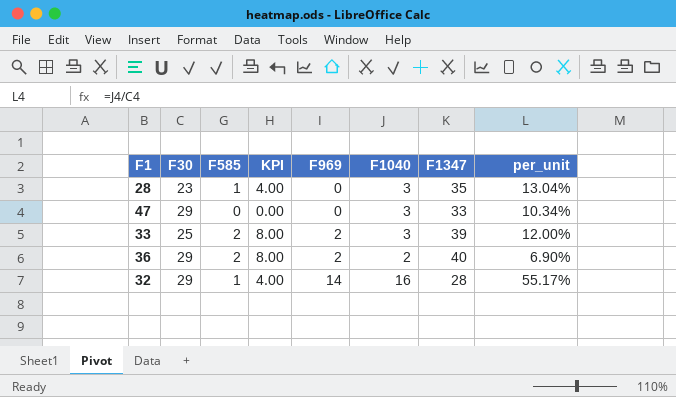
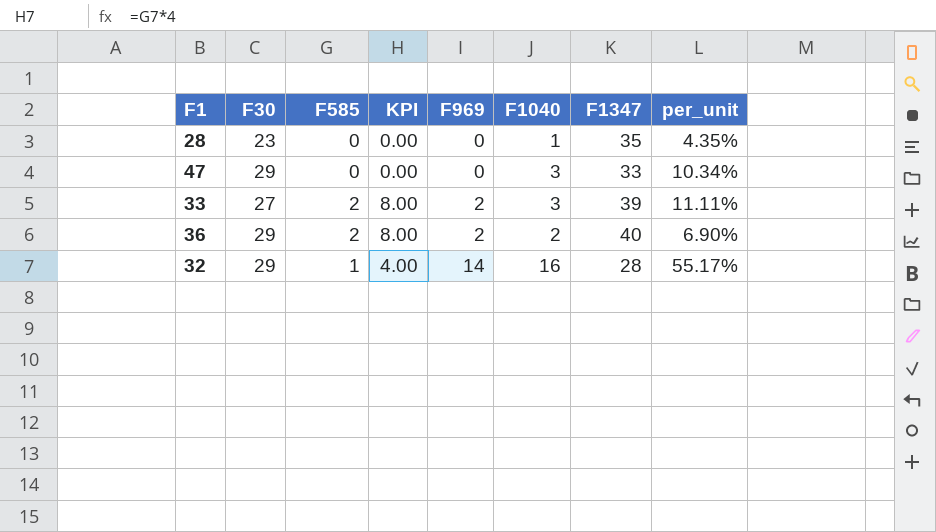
28 | F585: 1 -> 0
28 | KPI: 4.00 -> 0.00
28 | F1040: 3 -> 1
28 | per_unit: 13.04% -> 4.35%
33 | F30: 25 -> 27
33 | per_unit: 12.00% -> 11.11%

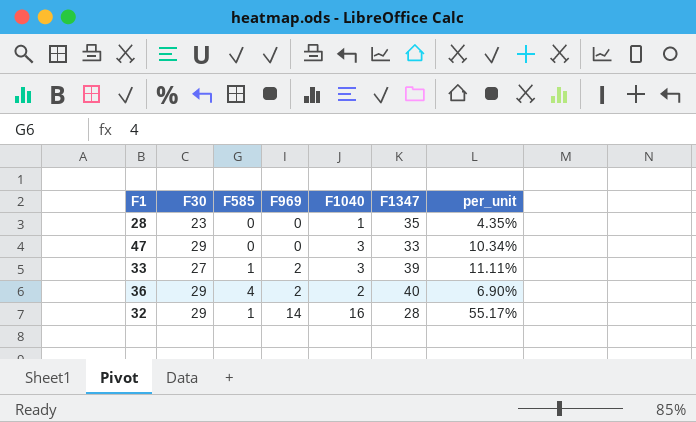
column KPI | formula: [F585] * 4 -> none
33 | F585: 2 -> 1
36 | F585: 2 -> 4

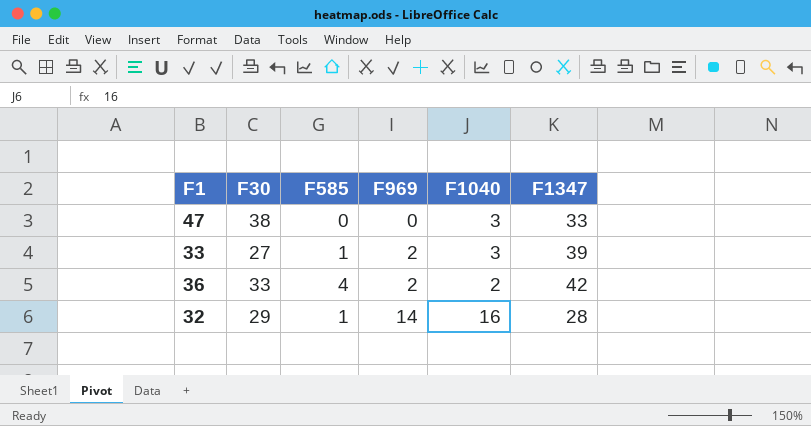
column per_unit | formula: [F1040] / [F30] -> none
row 28: 23 | 0 | 0 | 1 | 35 | 4.35% -> none
47 | F30: 29 -> 38
36 | F30: 29 -> 33
36 | F1347: 40 -> 42

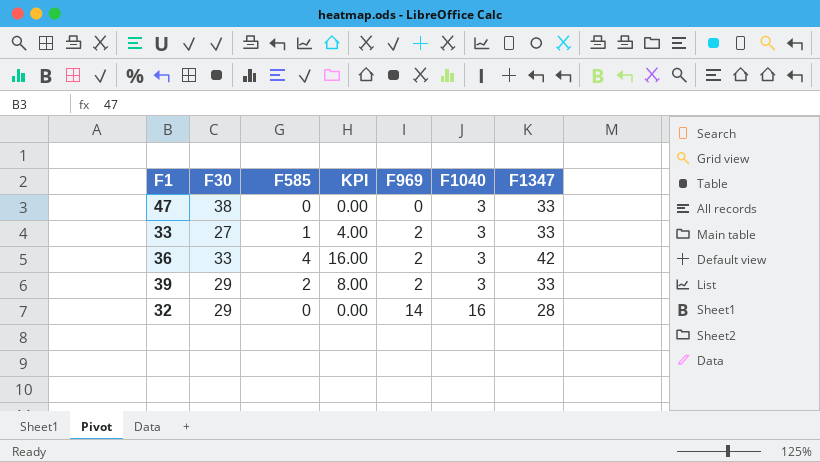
column KPI | formula: none -> [F585] * 4
33 | F1347: 39 -> 33
36 | F1040: 2 -> 3
row 39: none -> 29 | 2 | 8.00 | 2 | 3 | 33
32 | F585: 1 -> 0

